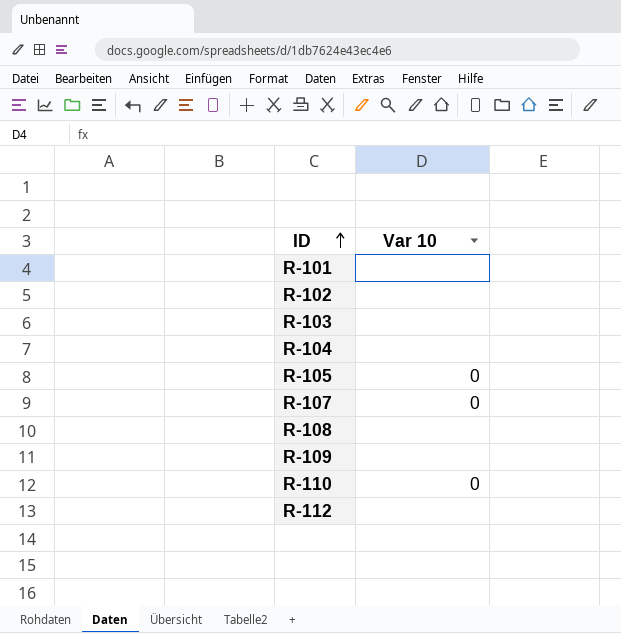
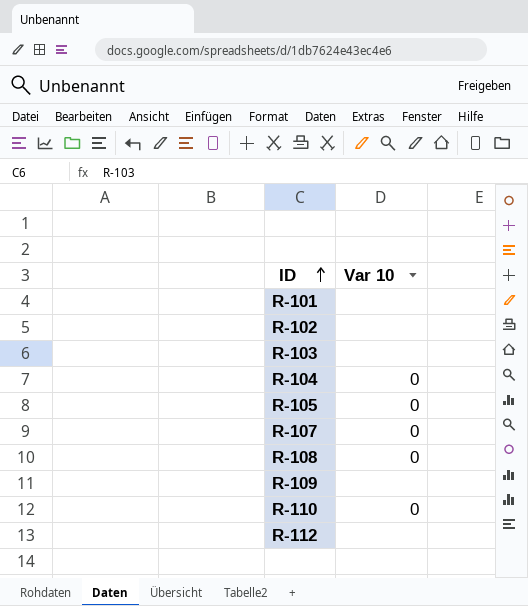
R-104 | Var 10: none -> 0
R-108 | Var 10: none -> 0

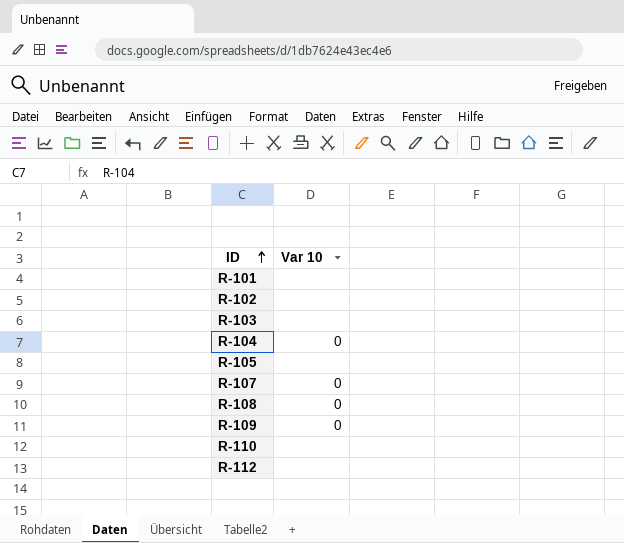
R-105 | Var 10: 0 -> none
R-109 | Var 10: none -> 0
R-110 | Var 10: 0 -> none

